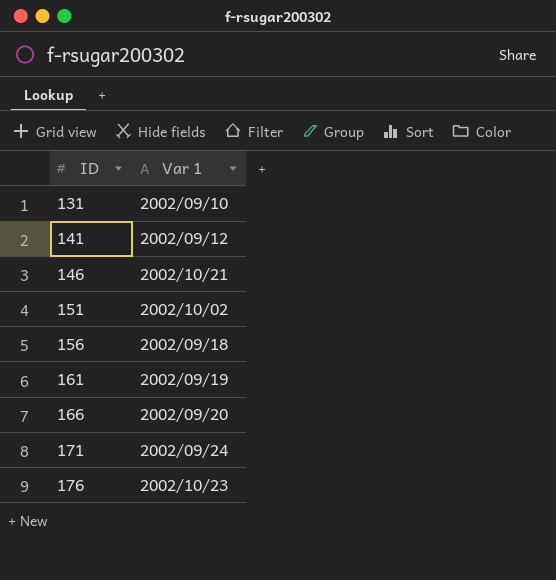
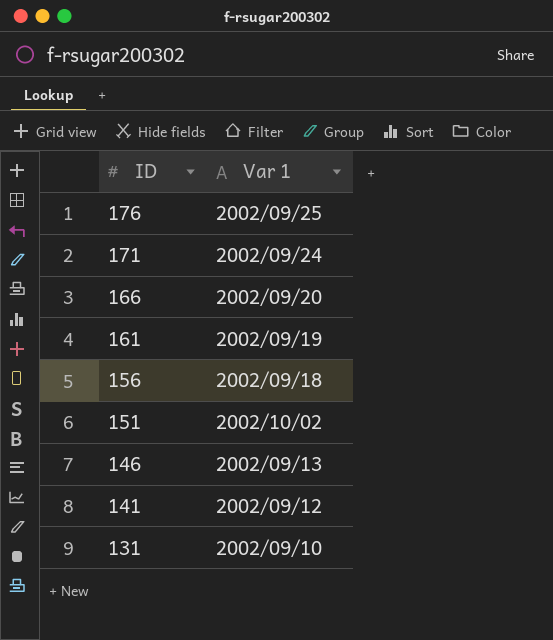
row order: ID ascending -> ID descending
176 | Var 1: 2002/10/23 -> 2002/09/25
146 | Var 1: 2002/10/21 -> 2002/09/13

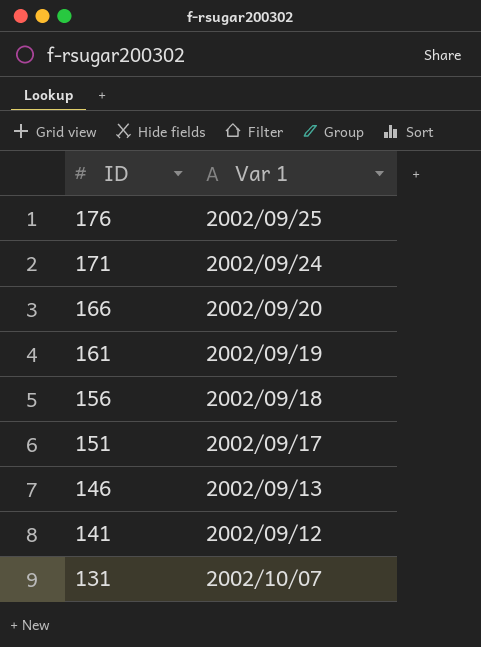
151 | Var 1: 2002/10/02 -> 2002/09/17
131 | Var 1: 2002/09/10 -> 2002/10/07

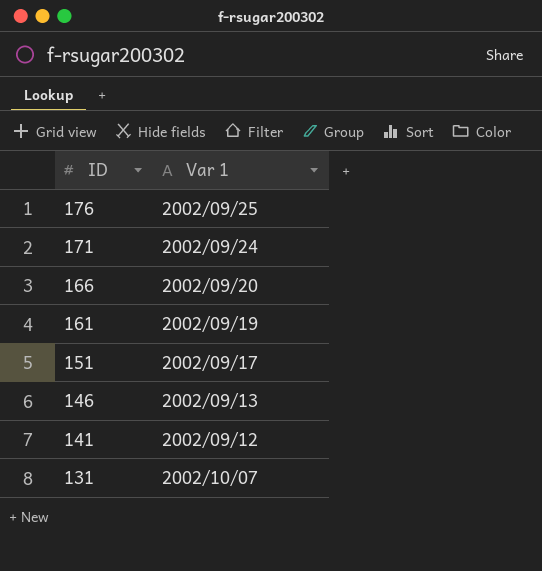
row 156: 2002/09/18 -> none

